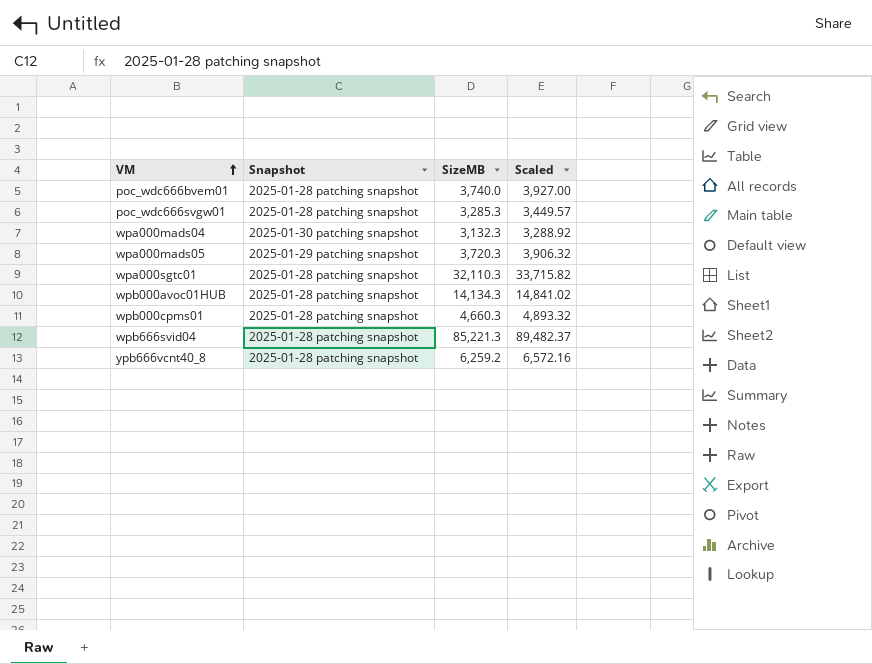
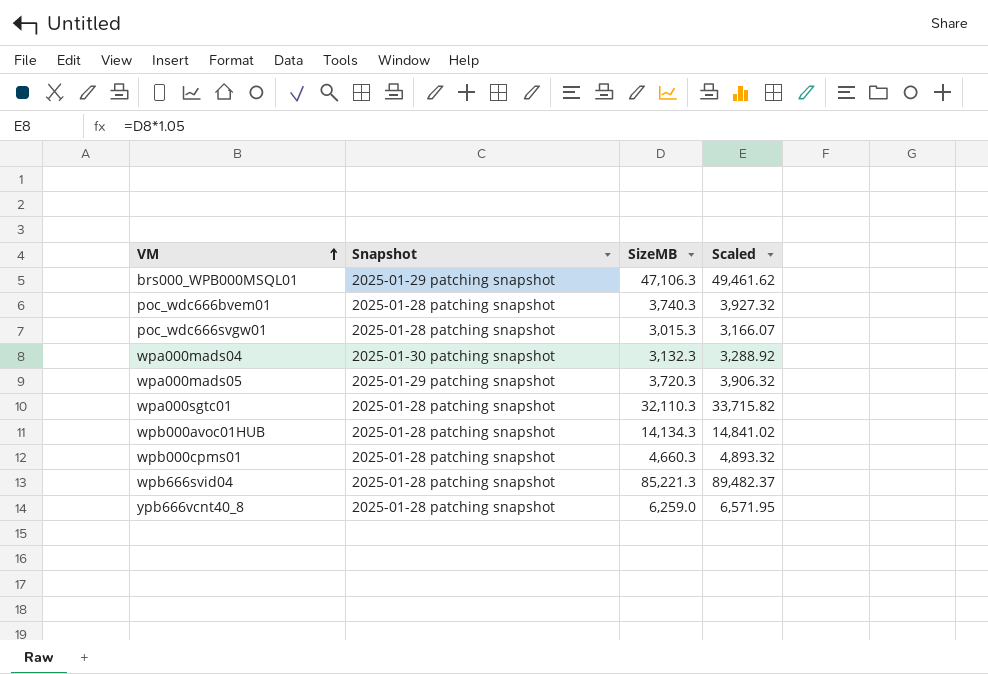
row brs000_WPB000MSQL01: none -> 2025-01-29 patching snapshot | 47,106.3 | 49,461.62
poc_wdc666bvem01 | SizeMB: 3,740.0 -> 3,740.3
poc_wdc666bvem01 | Scaled: 3,927.00 -> 3,927.32
poc_wdc666svgw01 | SizeMB: 3,285.3 -> 3,015.3
poc_wdc666svgw01 | Scaled: 3,449.57 -> 3,166.07
ypb666vcnt40_8 | SizeMB: 6,259.2 -> 6,259.0
ypb666vcnt40_8 | Scaled: 6,572.16 -> 6,571.95

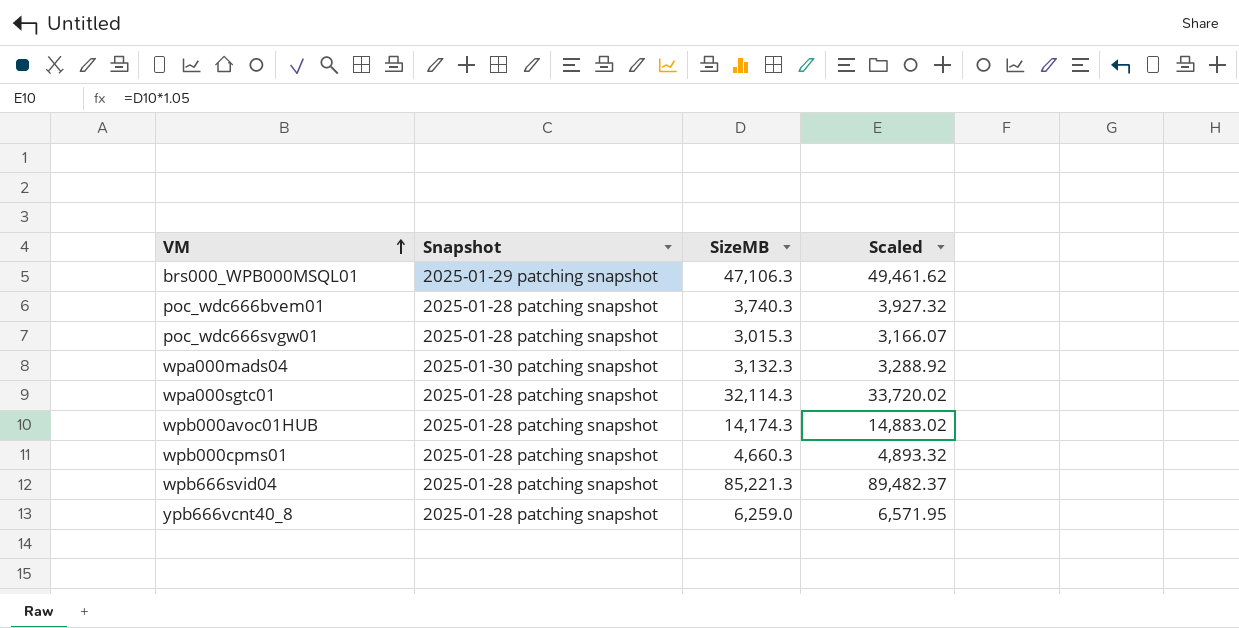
row wpa000mads05: 2025-01-29 patching snapshot | 3,720.3 | 3,906.32 -> none
wpa000sgtc01 | SizeMB: 32,110.3 -> 32,114.3
wpa000sgtc01 | Scaled: 33,715.82 -> 33,720.02
wpb000avoc01HUB | SizeMB: 14,134.3 -> 14,174.3
wpb000avoc01HUB | Scaled: 14,841.02 -> 14,883.02

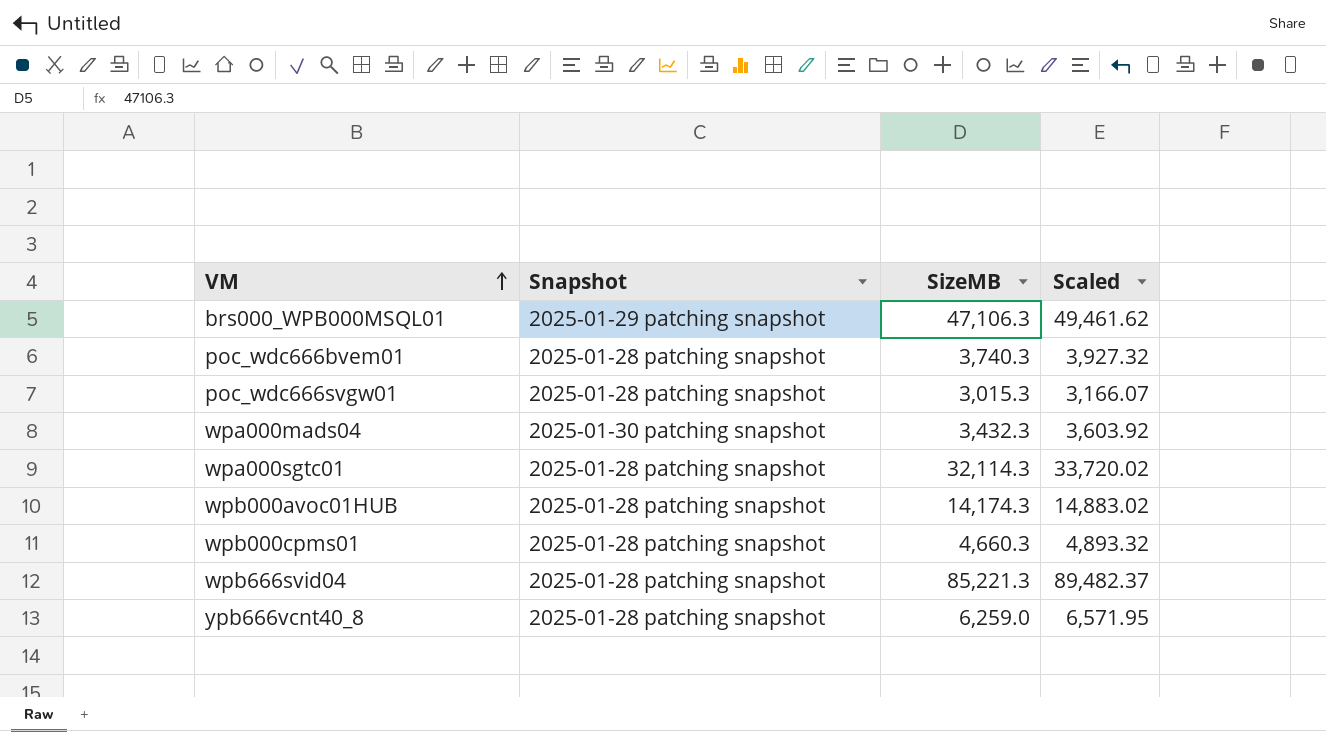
wpa000mads04 | SizeMB: 3,132.3 -> 3,432.3
wpa000mads04 | Scaled: 3,288.92 -> 3,603.92

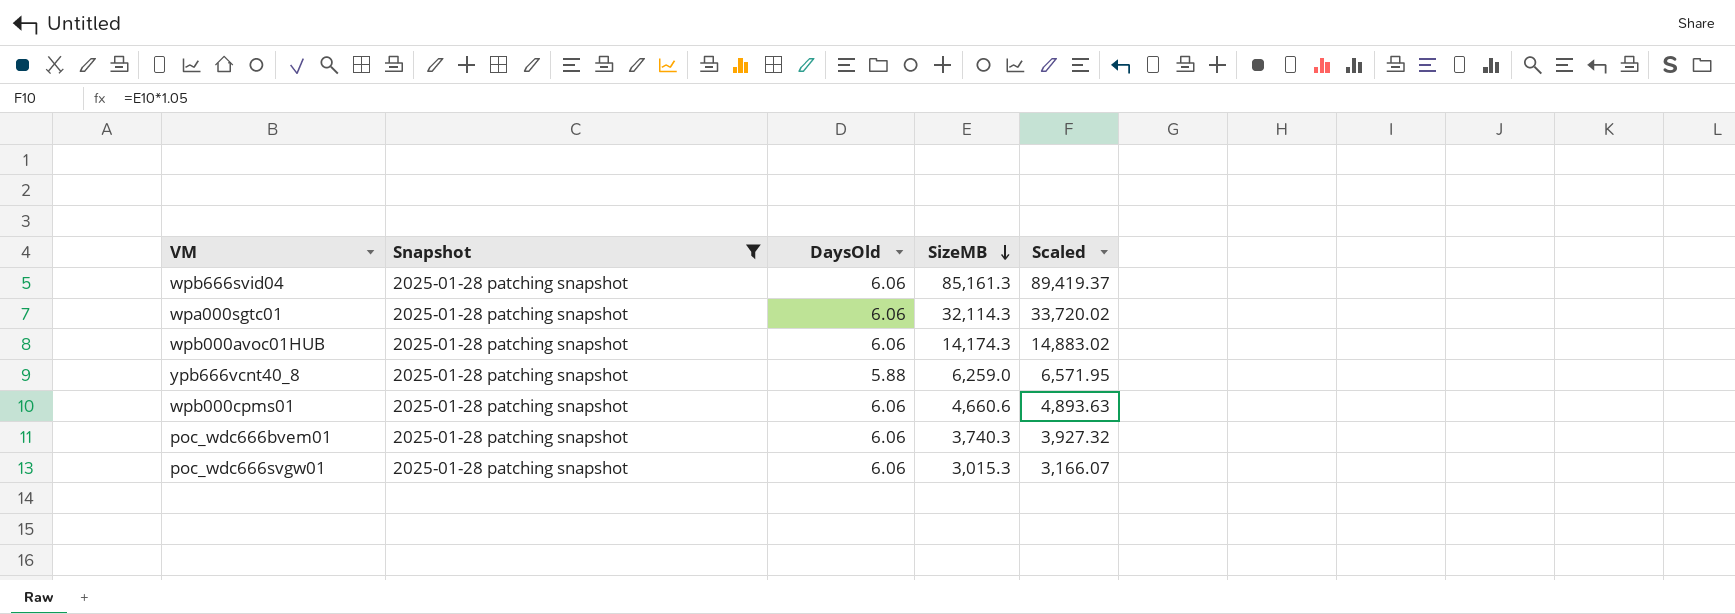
filter: none -> Snapshot = 2025-01-28 patching snapshot
row order: VM ascending -> SizeMB descending
column DaysOld | position: none -> 3
wpb666svid04 | SizeMB: 85,221.3 -> 85,161.3
wpb666svid04 | Scaled: 89,482.37 -> 89,419.37
wpb000cpms01 | SizeMB: 4,660.3 -> 4,660.6
wpb000cpms01 | Scaled: 4,893.32 -> 4,893.63

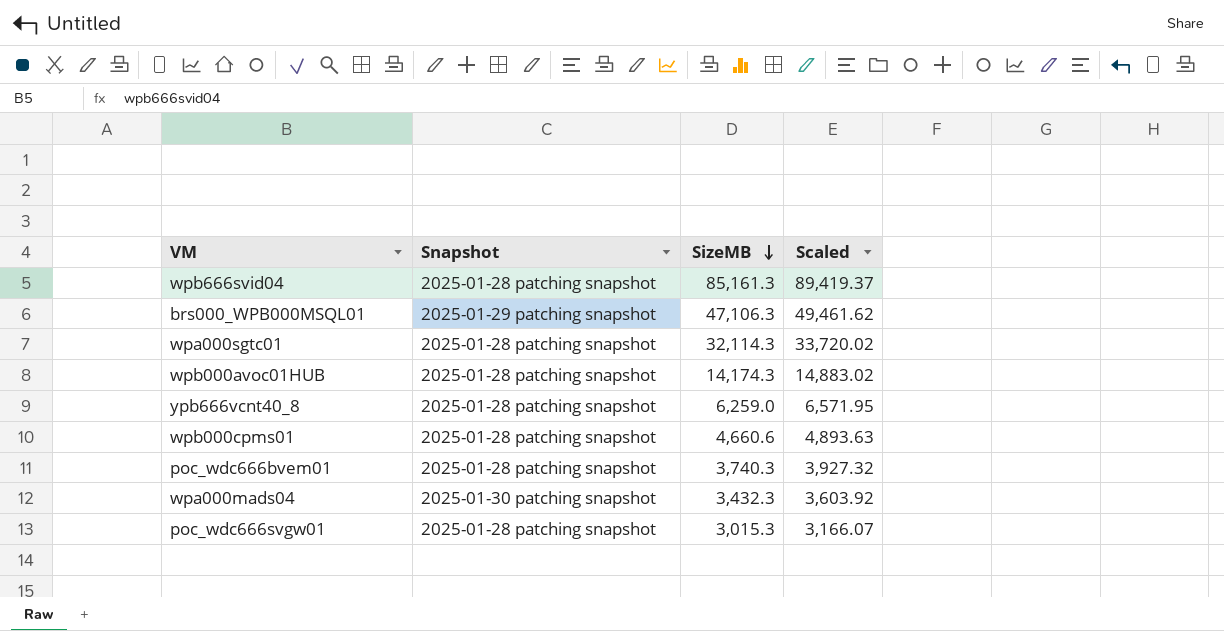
filter: Snapshot = 2025-01-28 patching snapshot -> none
column DaysOld | position: 3 -> none

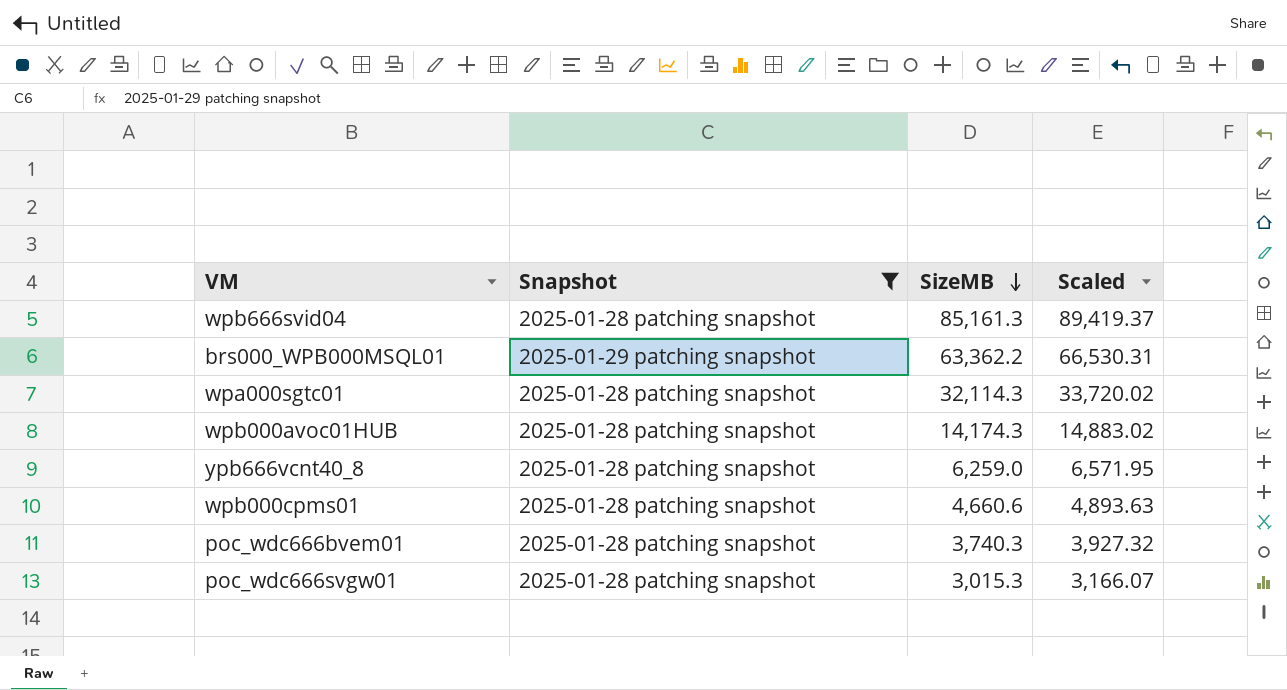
filter: none -> Snapshot != 2025-01-30 patching snapshot
brs000_WPB000MSQL01 | SizeMB: 47,106.3 -> 63,362.2
brs000_WPB000MSQL01 | Scaled: 49,461.62 -> 66,530.31

